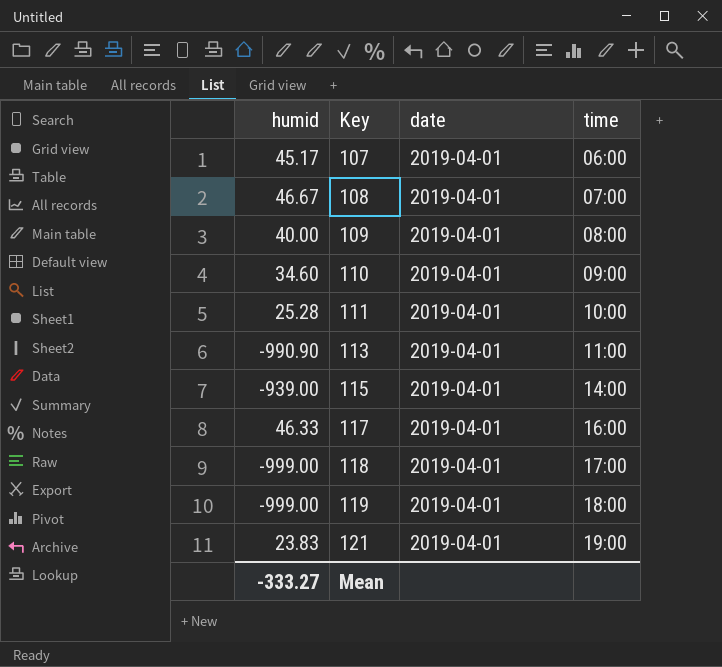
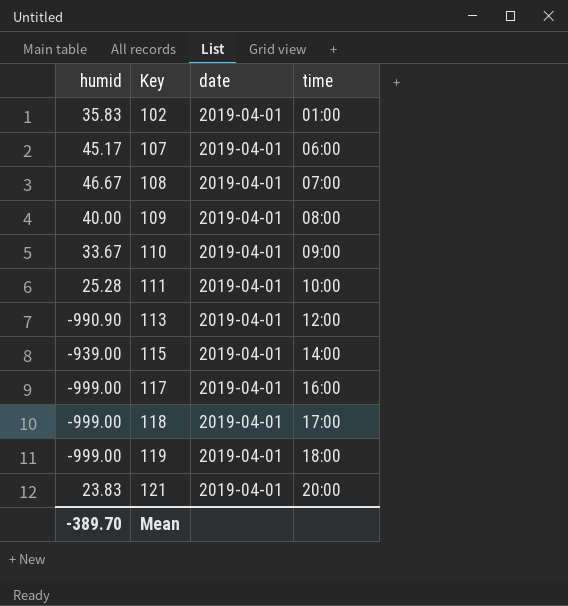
row 102: none -> 35.83 | 2019-04-01 | 01:00
110 | humid: 34.60 -> 33.67
113 | time: 11:00 -> 12:00
117 | humid: 46.33 -> -999.00
121 | time: 19:00 -> 20:00
Mean | humid: -333.27 -> -389.70

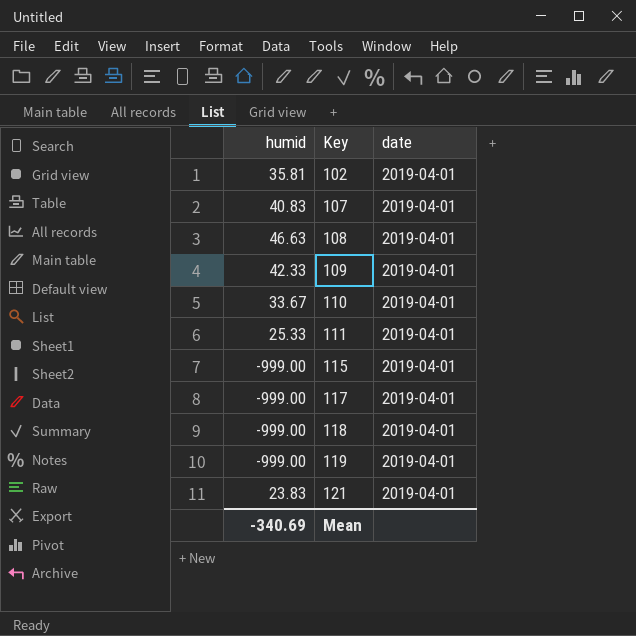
column time | position: 4 -> none
row 113: -990.90 | 2019-04-01 | 12:00 -> none
102 | humid: 35.83 -> 35.81
107 | humid: 45.17 -> 40.83
108 | humid: 46.67 -> 46.63
109 | humid: 40.00 -> 42.33
111 | humid: 25.28 -> 25.33
115 | humid: -939.00 -> -999.00
Mean | humid: -389.70 -> -340.69

